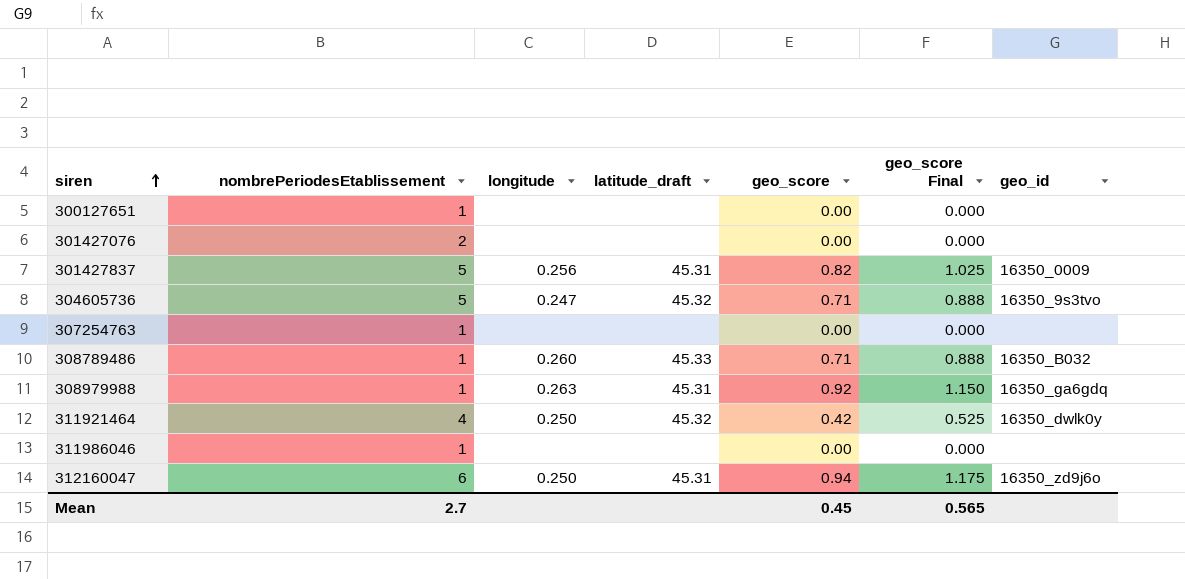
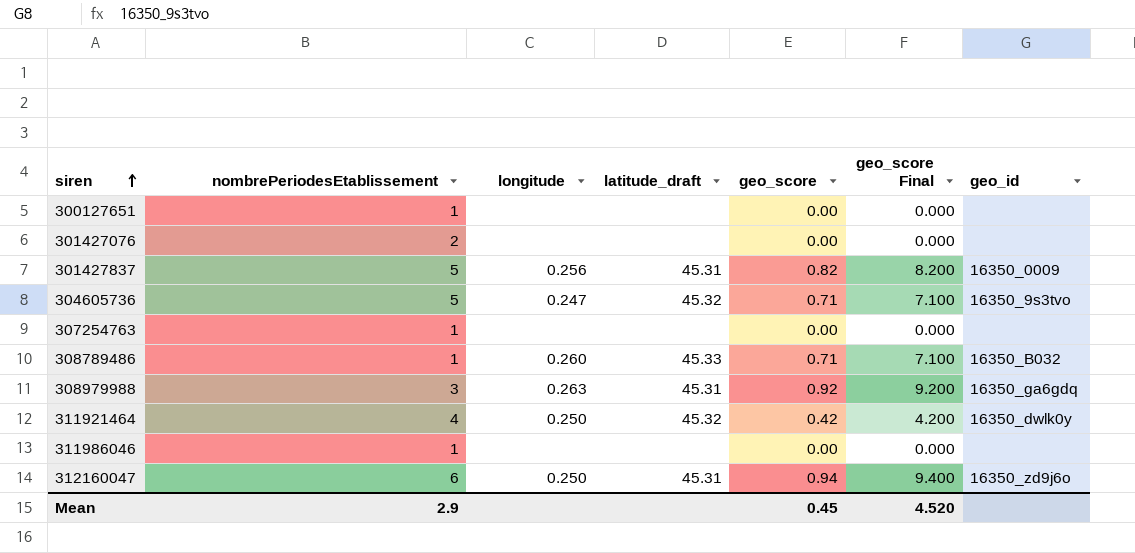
column geo_score Final | formula: [geo_score] * 1.25 -> [geo_score] * 10
308979988 | nombrePeriodesEtablissement: 1 -> 3
Mean | nombrePeriodesEtablissement: 2.7 -> 2.9
Mean | geo_score Final: 0.565 -> 4.520

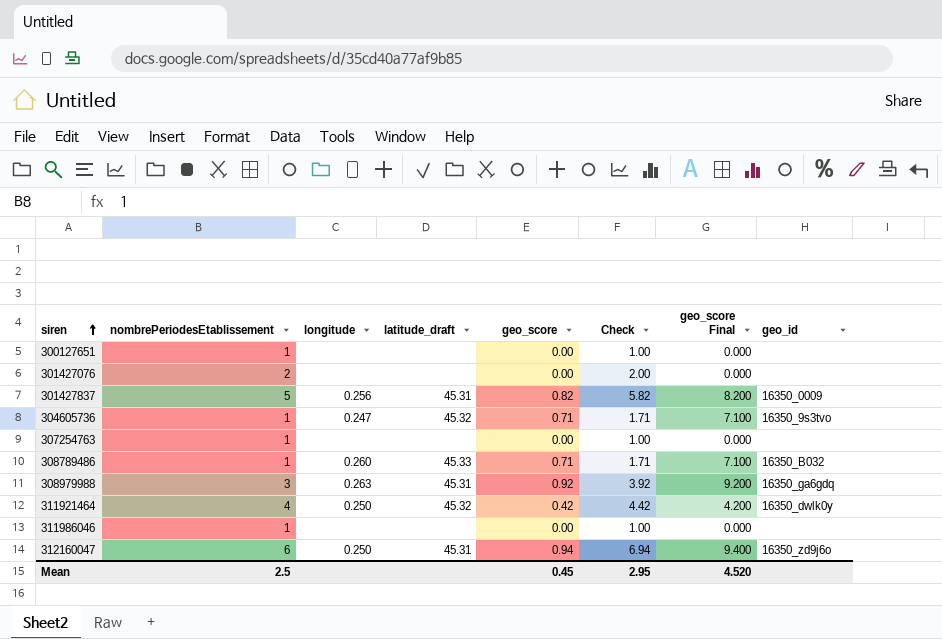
column Check | formula: none -> [nombrePeriodesEtablissement] + [geo_score]
304605736 | nombrePeriodesEtablissement: 5 -> 1
Mean | nombrePeriodesEtablissement: 2.9 -> 2.5

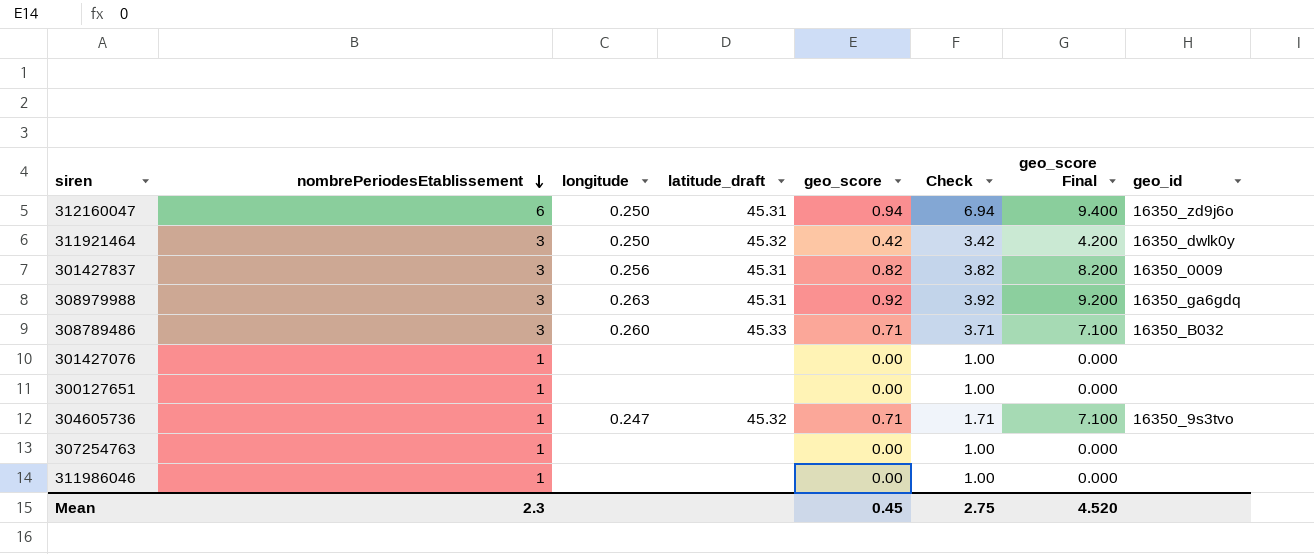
row order: siren ascending -> nombrePeriodesEtablissement descending
311921464 | nombrePeriodesEtablissement: 4 -> 3
311921464 | Check: 4.42 -> 3.42
301427837 | nombrePeriodesEtablissement: 5 -> 3
301427837 | Check: 5.82 -> 3.82
308789486 | nombrePeriodesEtablissement: 1 -> 3
308789486 | Check: 1.71 -> 3.71
301427076 | nombrePeriodesEtablissement: 2 -> 1
301427076 | Check: 2.00 -> 1.00
Mean | nombrePeriodesEtablissement: 2.5 -> 2.3
Mean | Check: 2.95 -> 2.75

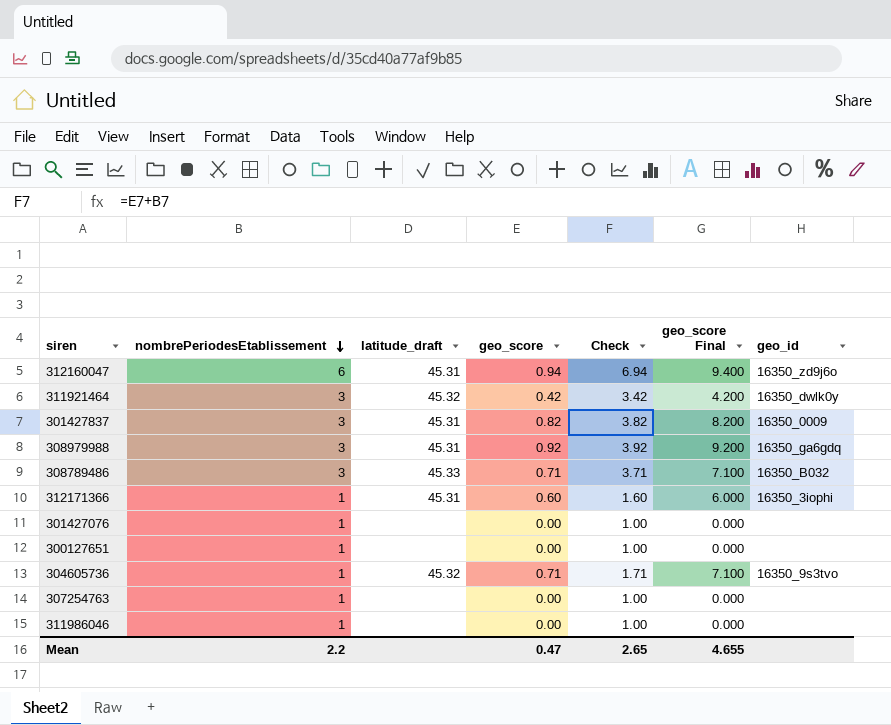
column longitude | position: 3 -> none
row 312171366: none -> 1 | 45.31 | 0.60 | 1.60 | 6.000 | 16350_3iophi
Mean | nombrePeriodesEtablissement: 2.3 -> 2.2
Mean | geo_score: 0.45 -> 0.47
Mean | Check: 2.75 -> 2.65
Mean | geo_score Final: 4.520 -> 4.655

